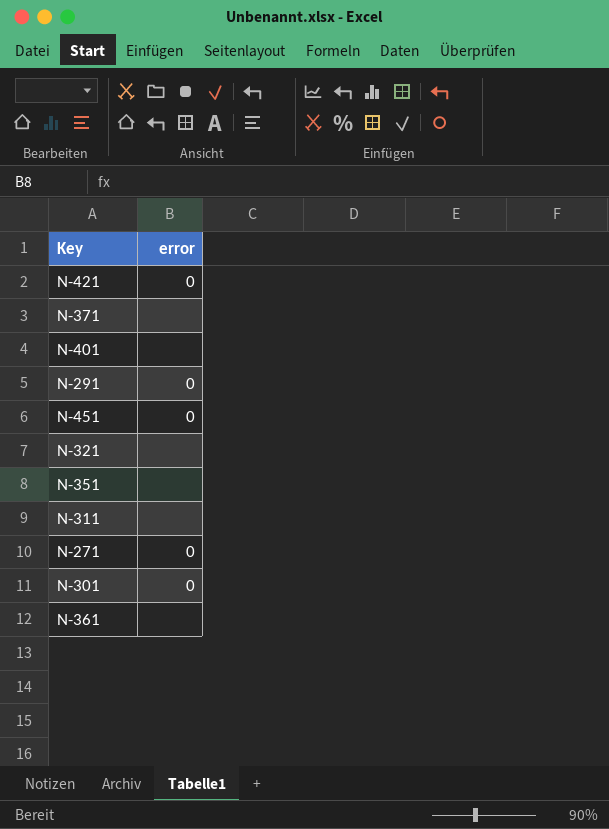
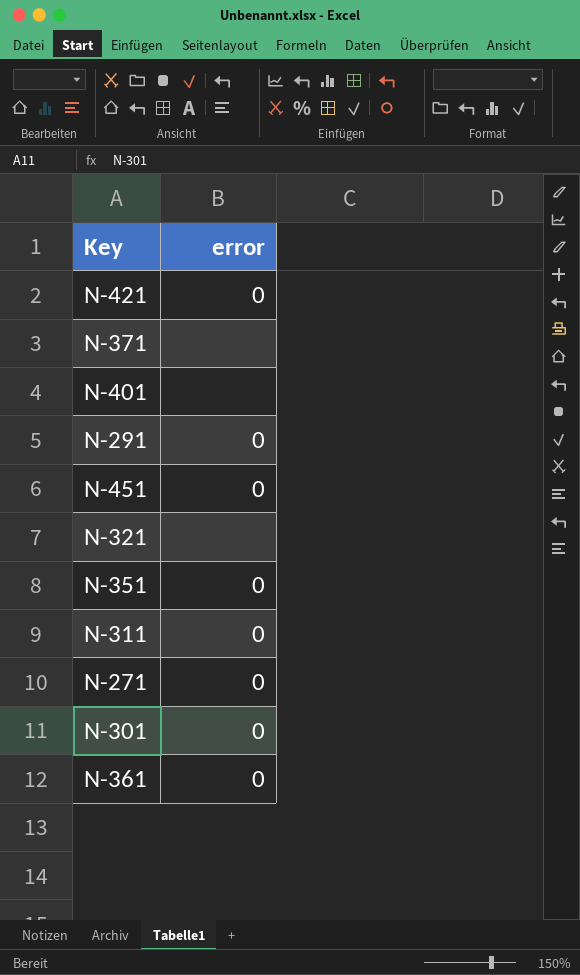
N-351 | error: none -> 0
N-311 | error: none -> 0
N-361 | error: none -> 0

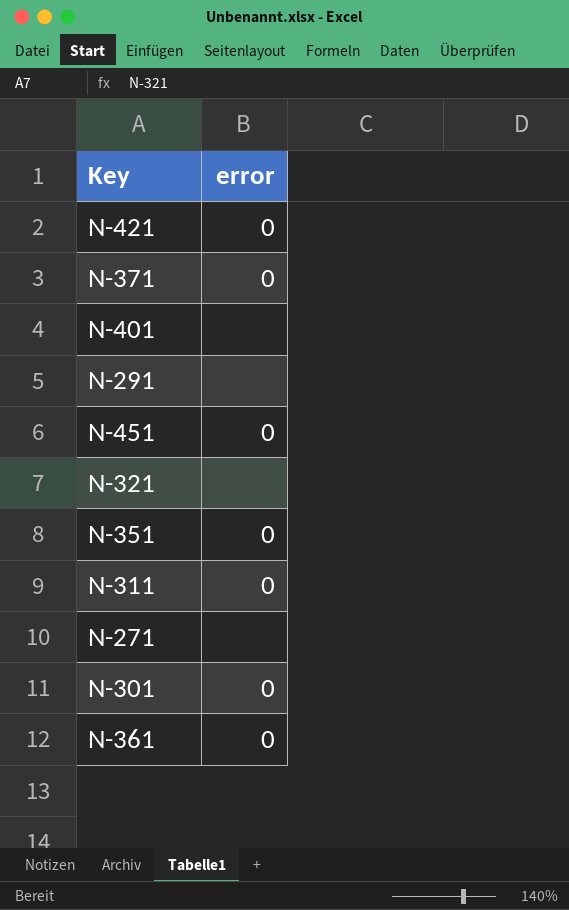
N-371 | error: none -> 0
N-291 | error: 0 -> none
N-271 | error: 0 -> none

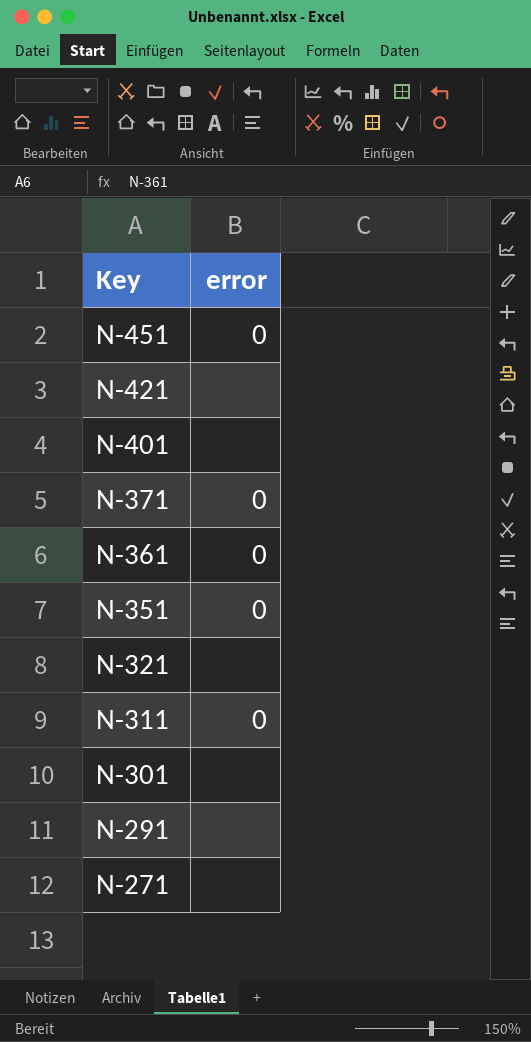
row order: none -> Key descending
N-421 | error: 0 -> none
N-301 | error: 0 -> none

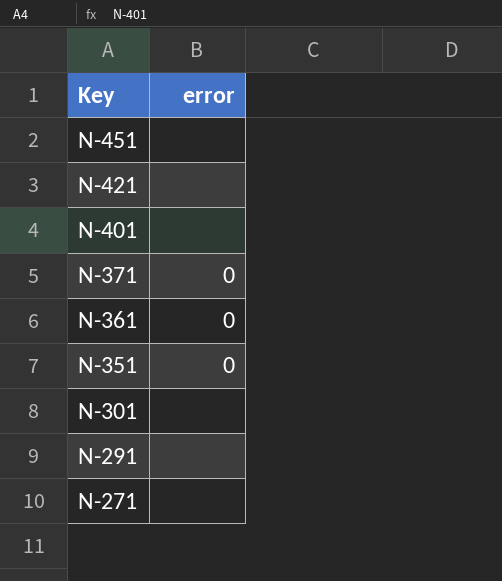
row N-321: none -> none
row N-311: 0 -> none
N-451 | error: 0 -> none

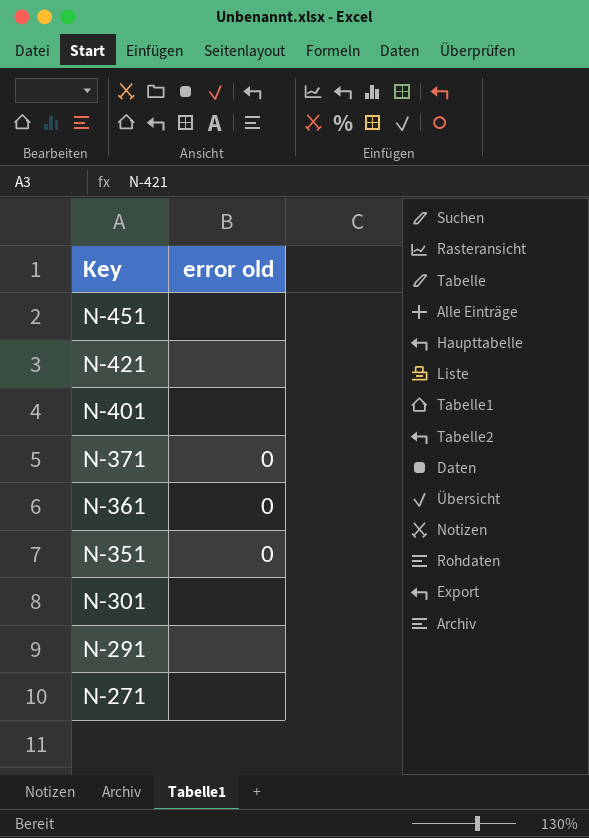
column name: error -> error old

